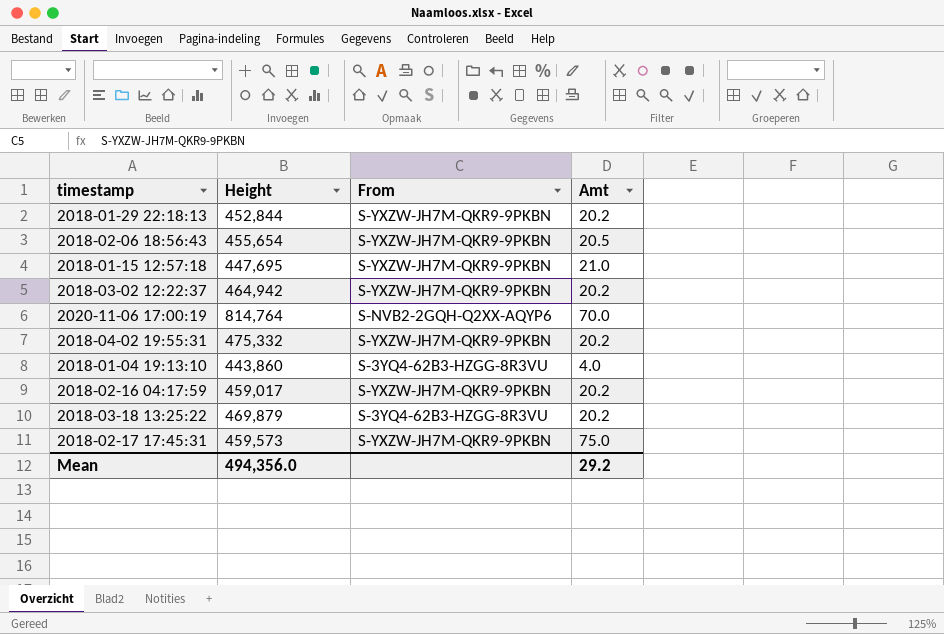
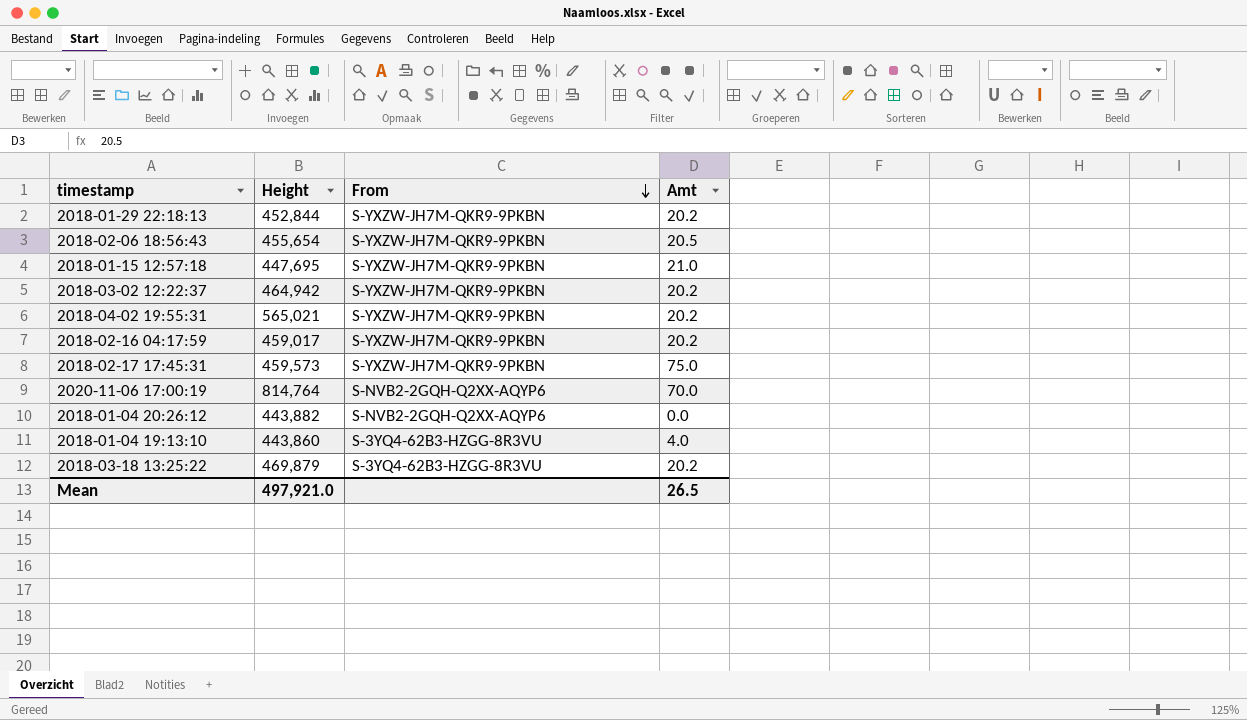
row order: none -> From descending
2018-04-02 19:55:31 | Height: 475,332 -> 565,021
row 2018-01-04 20:26:12: none -> 443,882 | S-NVB2-2GQH-Q2XX-AQYP6 | 0.0
Mean | Height: 494,356.0 -> 497,921.0
Mean | Amt: 29.2 -> 26.5

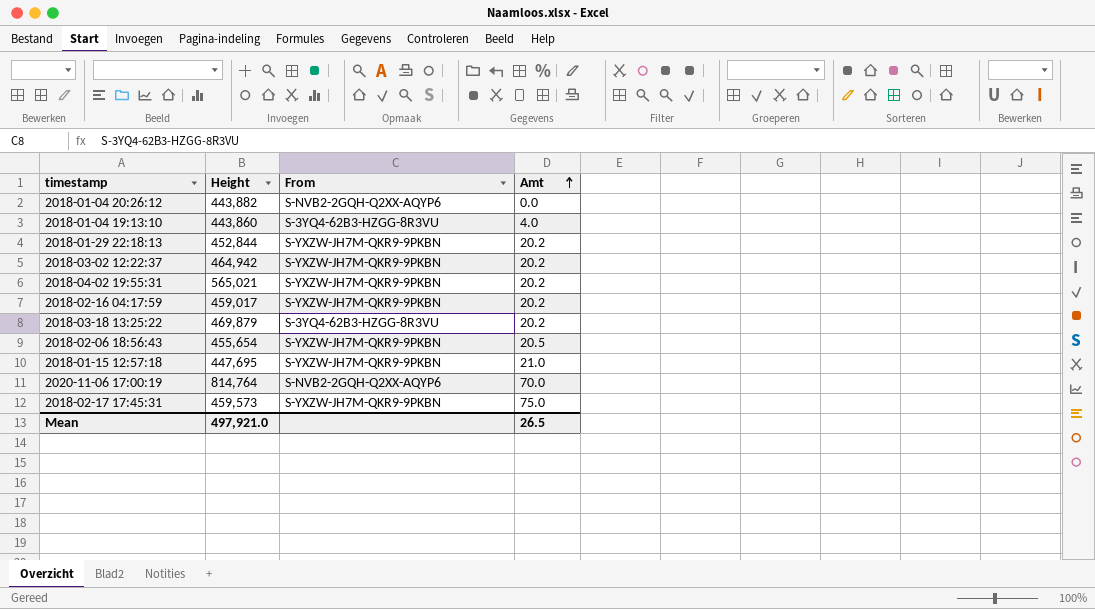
row order: From descending -> Amt ascending

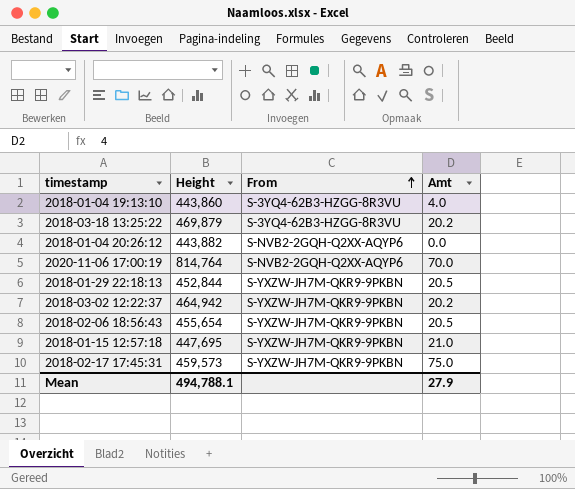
row order: Amt ascending -> From ascending
row 2018-04-02 19:55:31: 565,021 | S-YXZW-JH7M-QKR9-9PKBN | 20.2 -> none
row 2018-02-16 04:17:59: 459,017 | S-YXZW-JH7M-QKR9-9PKBN | 20.2 -> none
2018-01-29 22:18:13 | Amt: 20.2 -> 20.5
Mean | Height: 497,921.0 -> 494,788.1
Mean | Amt: 26.5 -> 27.9

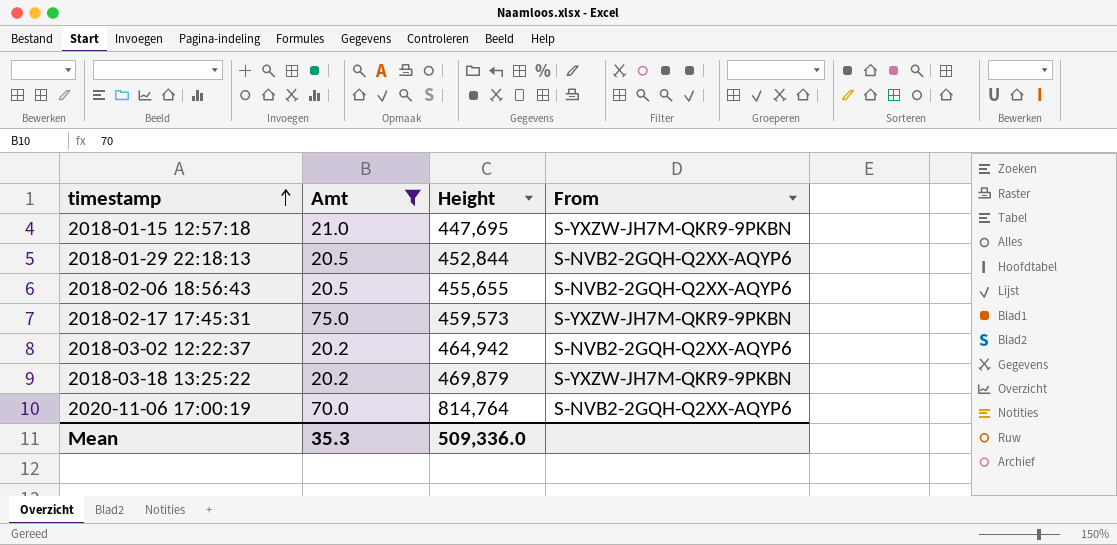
filter: none -> Amt >= 20.2
row order: From ascending -> timestamp ascending
column Amt | position: 4 -> 2
2018-01-29 22:18:13 | From: S-YXZW-JH7M-QKR9-9PKBN -> S-NVB2-2GQH-Q2XX-AQYP6
2018-02-06 18:56:43 | Height: 455,654 -> 455,655
2018-02-06 18:56:43 | From: S-YXZW-JH7M-QKR9-9PKBN -> S-NVB2-2GQH-Q2XX-AQYP6
2018-03-02 12:22:37 | From: S-YXZW-JH7M-QKR9-9PKBN -> S-NVB2-2GQH-Q2XX-AQYP6
2018-03-18 13:25:22 | From: S-3YQ4-62B3-HZGG-8R3VU -> S-YXZW-JH7M-QKR9-9PKBN
Mean | Amt: 27.9 -> 35.3
Mean | Height: 494,788.1 -> 509,336.0

